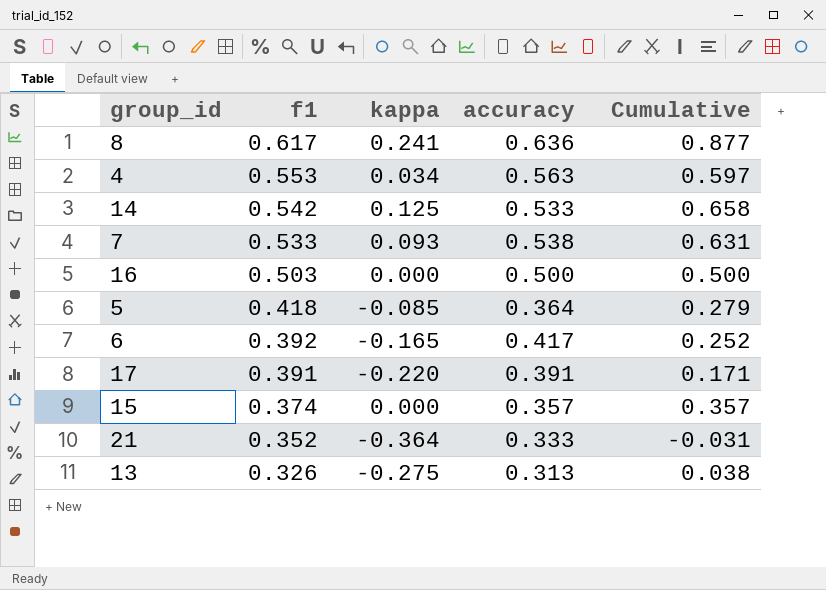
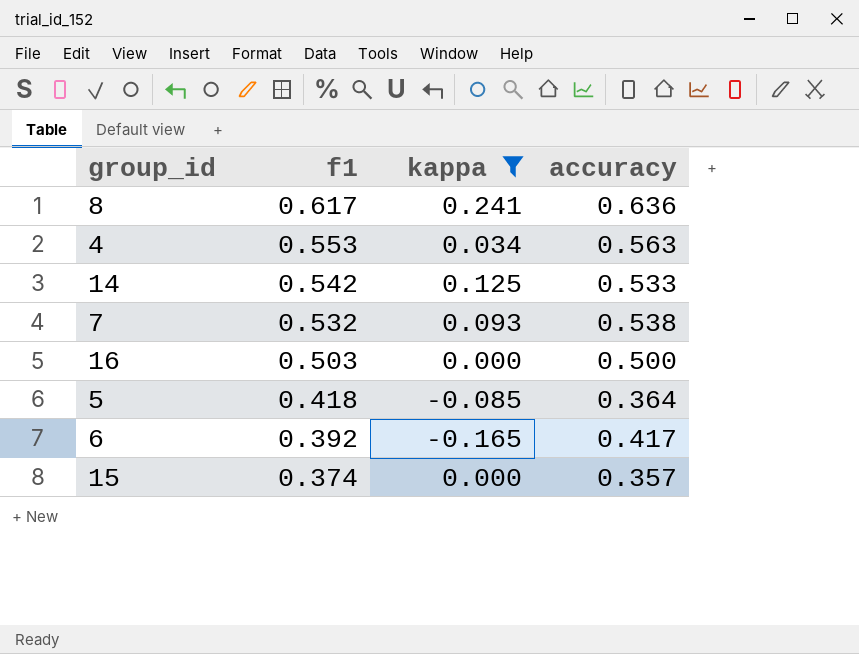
filter: none -> kappa >= -0.165
column Cumulative | formula: [kappa] + [accuracy] -> none
7 | f1: 0.533 -> 0.532

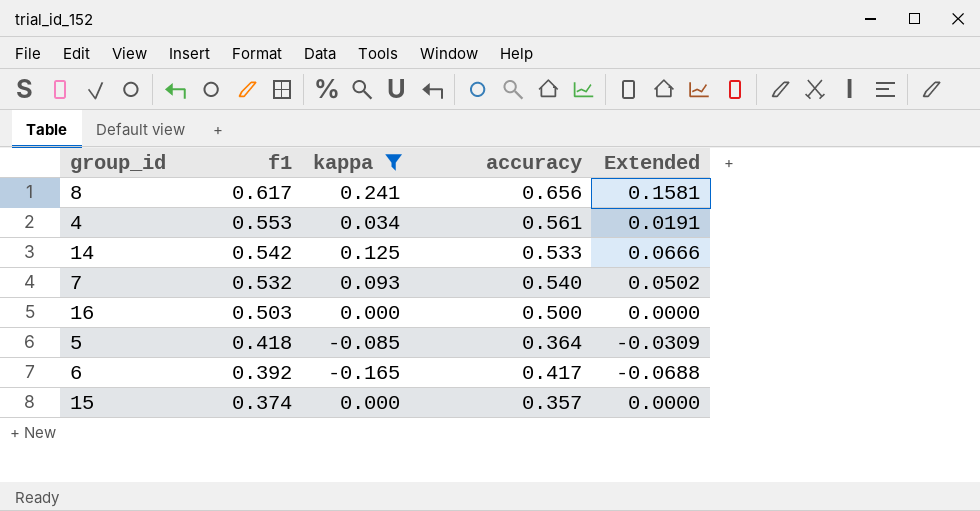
column Extended | formula: none -> [kappa] * [accuracy]
8 | accuracy: 0.636 -> 0.656
4 | accuracy: 0.563 -> 0.561
7 | accuracy: 0.538 -> 0.540

